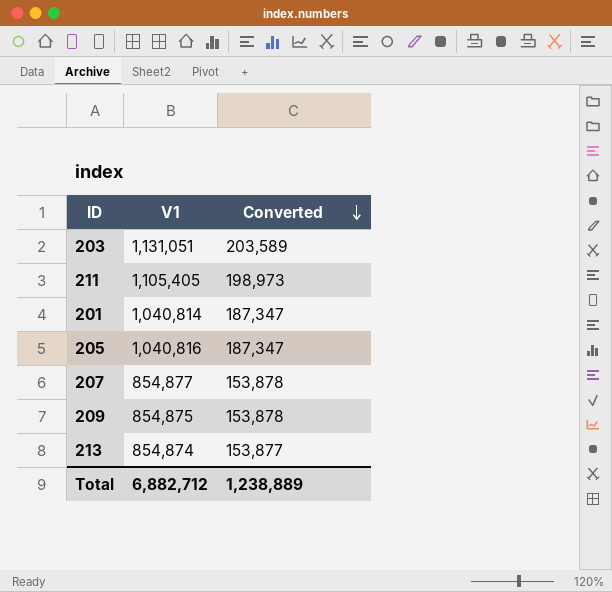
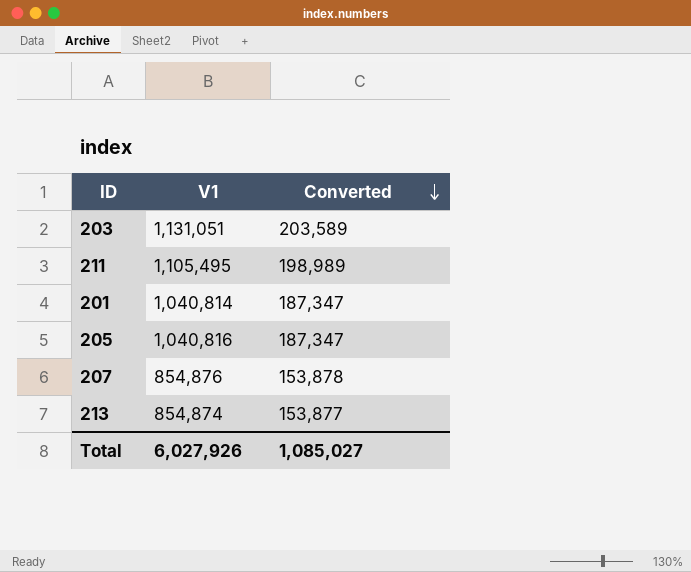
row 209: 854,875 | 153,878 -> none
211 | V1: 1,105,405 -> 1,105,495
211 | Converted: 198,973 -> 198,989
207 | V1: 854,877 -> 854,876
Total | V1: 6,882,712 -> 6,027,926
Total | Converted: 1,238,889 -> 1,085,027

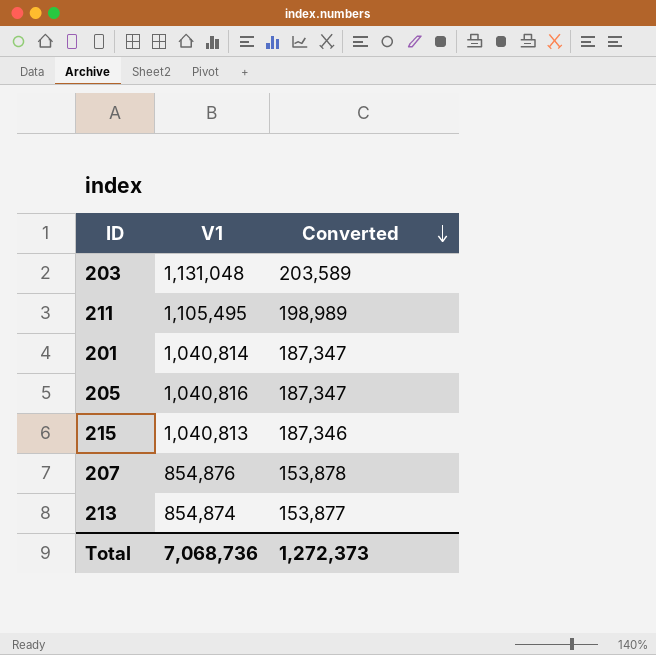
203 | V1: 1,131,051 -> 1,131,048
row 215: none -> 1,040,813 | 187,346
Total | V1: 6,027,926 -> 7,068,736
Total | Converted: 1,085,027 -> 1,272,373

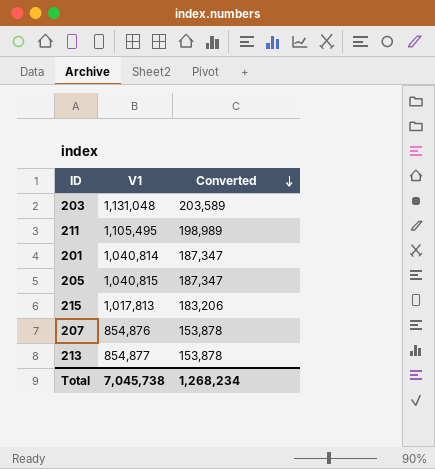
205 | V1: 1,040,816 -> 1,040,815
215 | V1: 1,040,813 -> 1,017,813
215 | Converted: 187,346 -> 183,206
213 | V1: 854,874 -> 854,877
213 | Converted: 153,877 -> 153,878
Total | V1: 7,068,736 -> 7,045,738
Total | Converted: 1,272,373 -> 1,268,234

